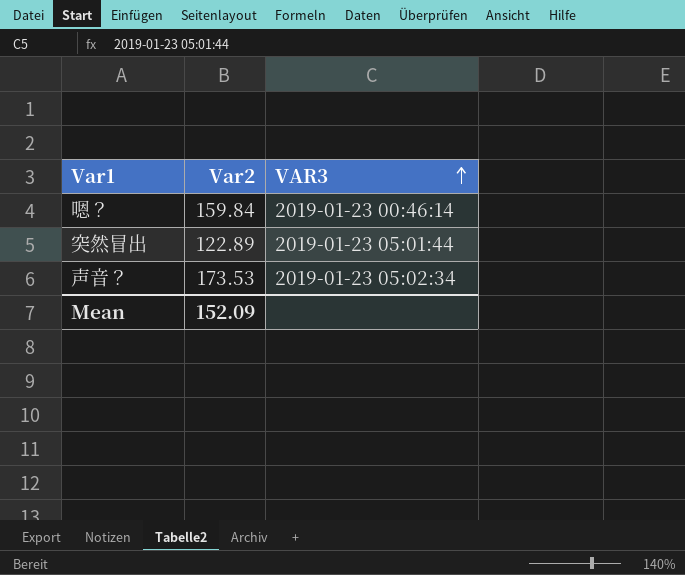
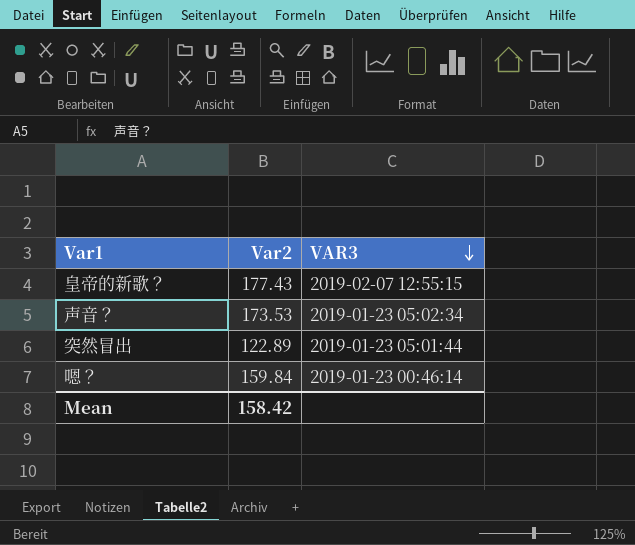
row order: VAR3 ascending -> VAR3 descending
row 皇帝的新歌？: none -> 177.43 | 2019-02-07 12:55:15
Mean | Var2: 152.09 -> 158.42

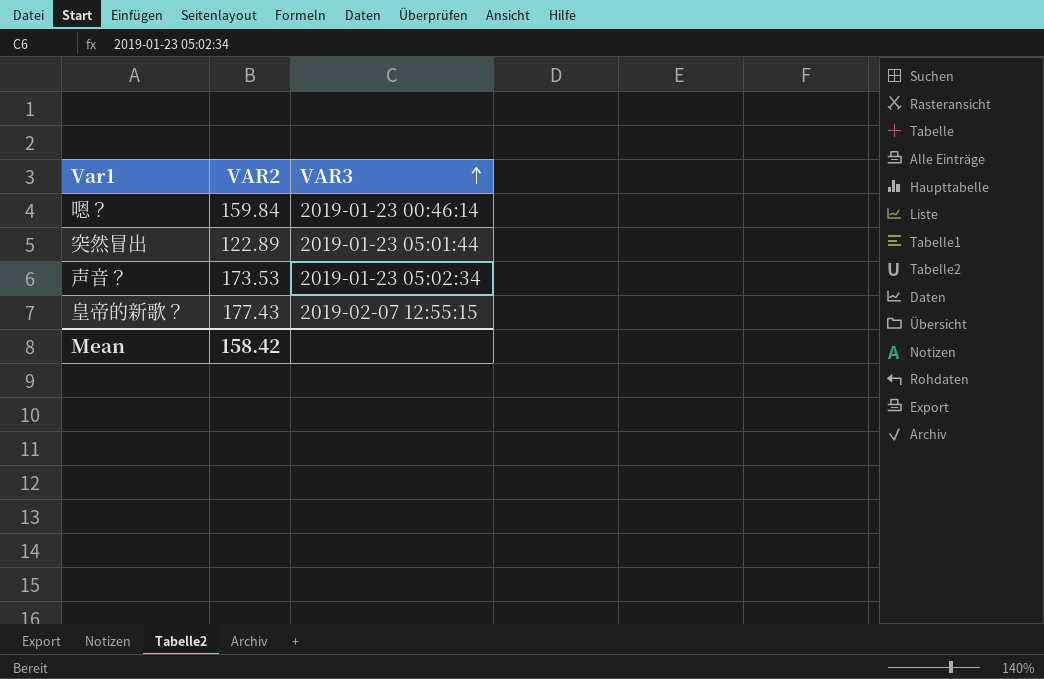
row order: VAR3 descending -> VAR3 ascending
column name: Var2 -> VAR2

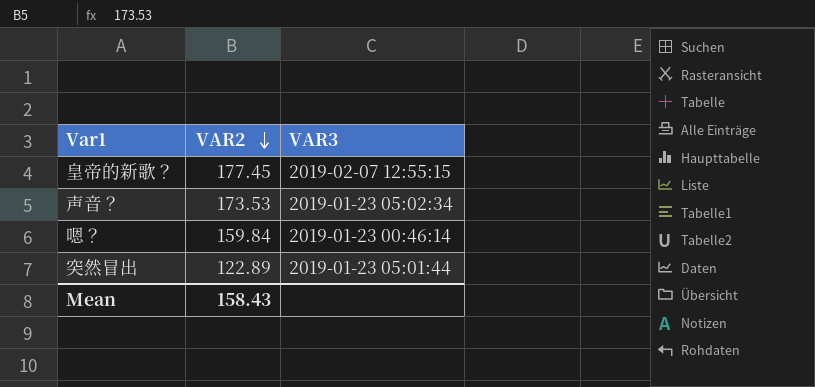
row order: VAR3 ascending -> VAR2 descending
皇帝的新歌？ | VAR2: 177.43 -> 177.45
Mean | VAR2: 158.42 -> 158.43

